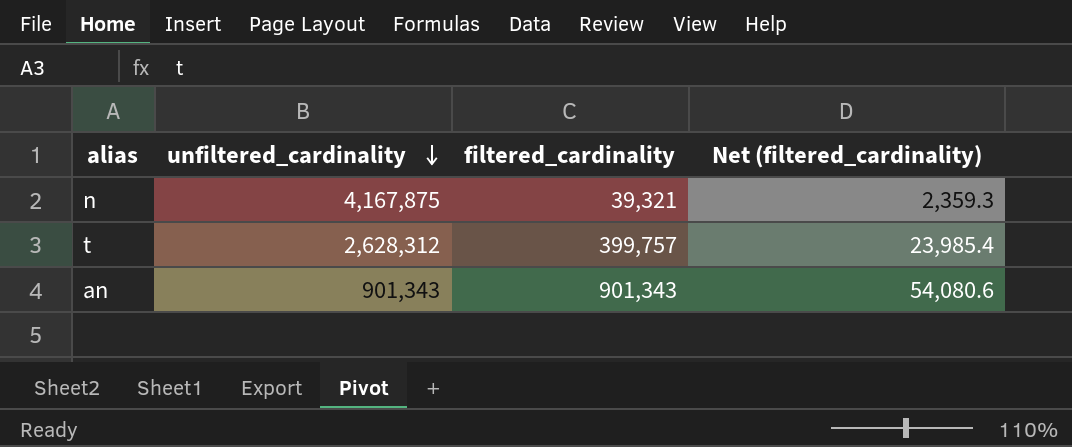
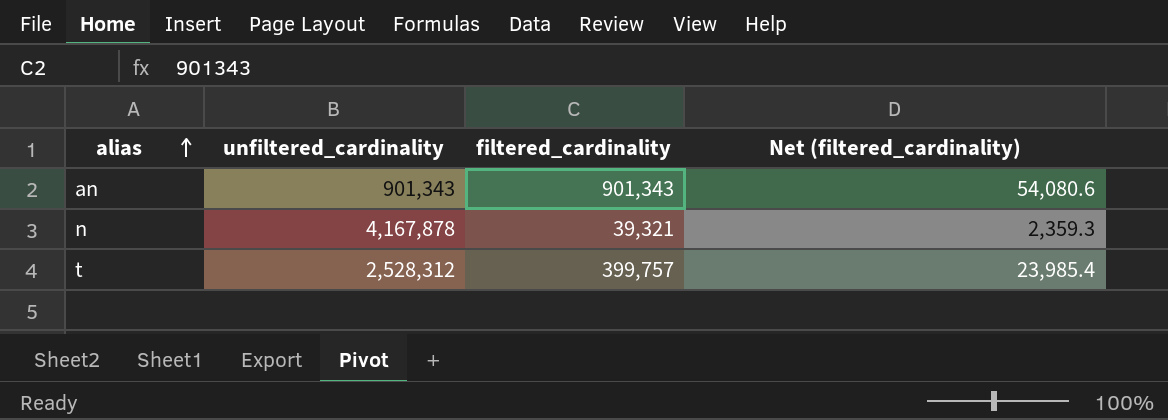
row order: unfiltered_cardinality descending -> alias ascending
n | unfiltered_cardinality: 4,167,875 -> 4,167,878
t | unfiltered_cardinality: 2,628,312 -> 2,528,312

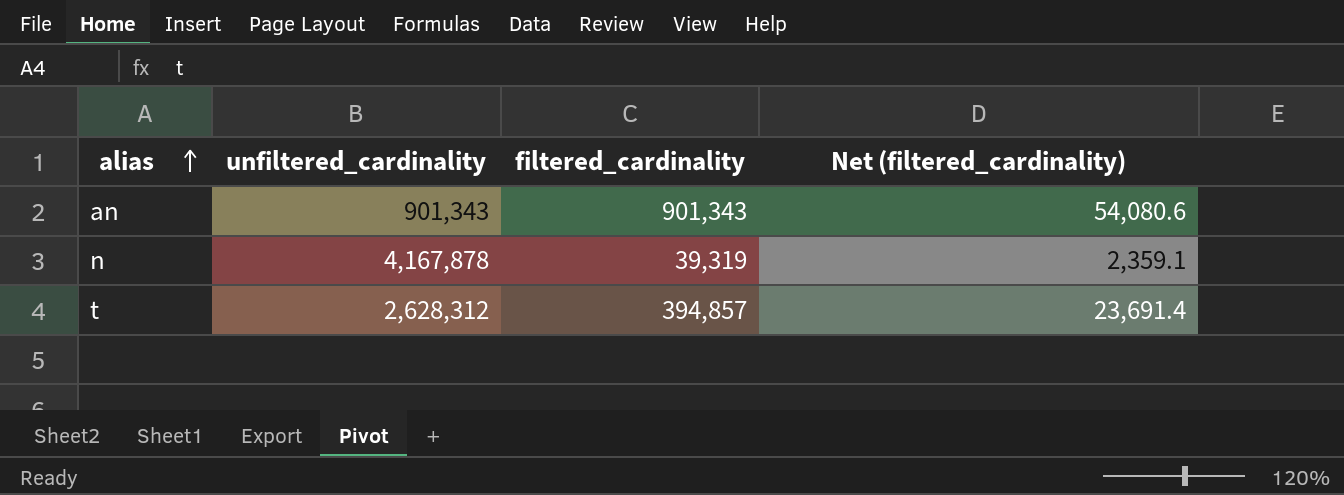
n | filtered_cardinality: 39,321 -> 39,319
n | Net (filtered_cardinality): 2,359.3 -> 2,359.1
t | unfiltered_cardinality: 2,528,312 -> 2,628,312
t | filtered_cardinality: 399,757 -> 394,857
t | Net (filtered_cardinality): 23,985.4 -> 23,691.4

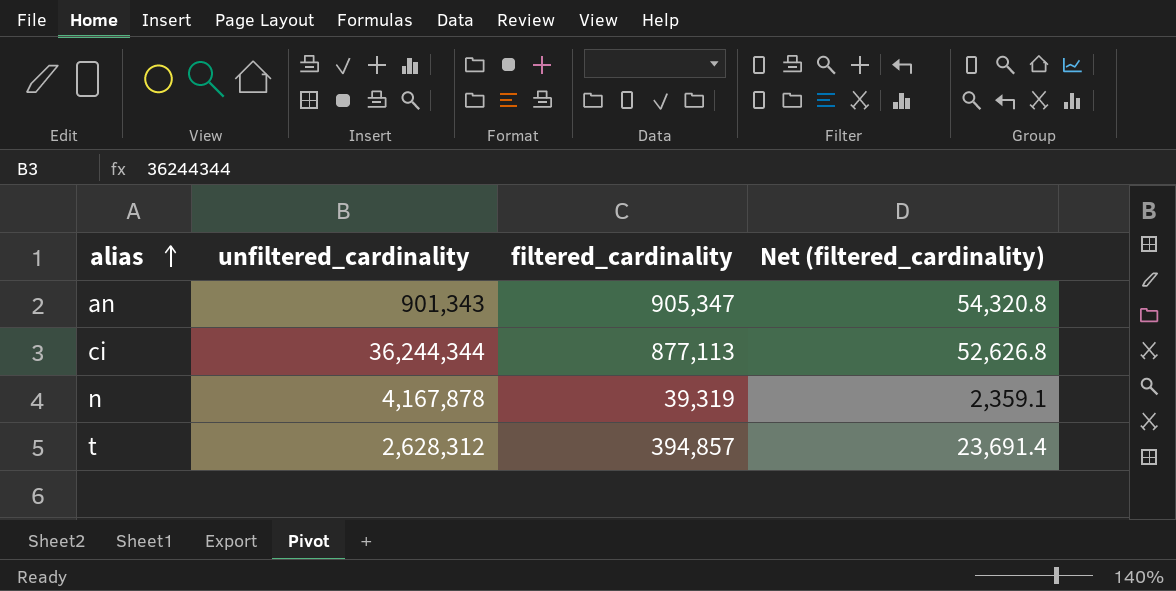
an | filtered_cardinality: 901,343 -> 905,347
an | Net (filtered_cardinality): 54,080.6 -> 54,320.8
row ci: none -> 36,244,344 | 877,113 | 52,626.8

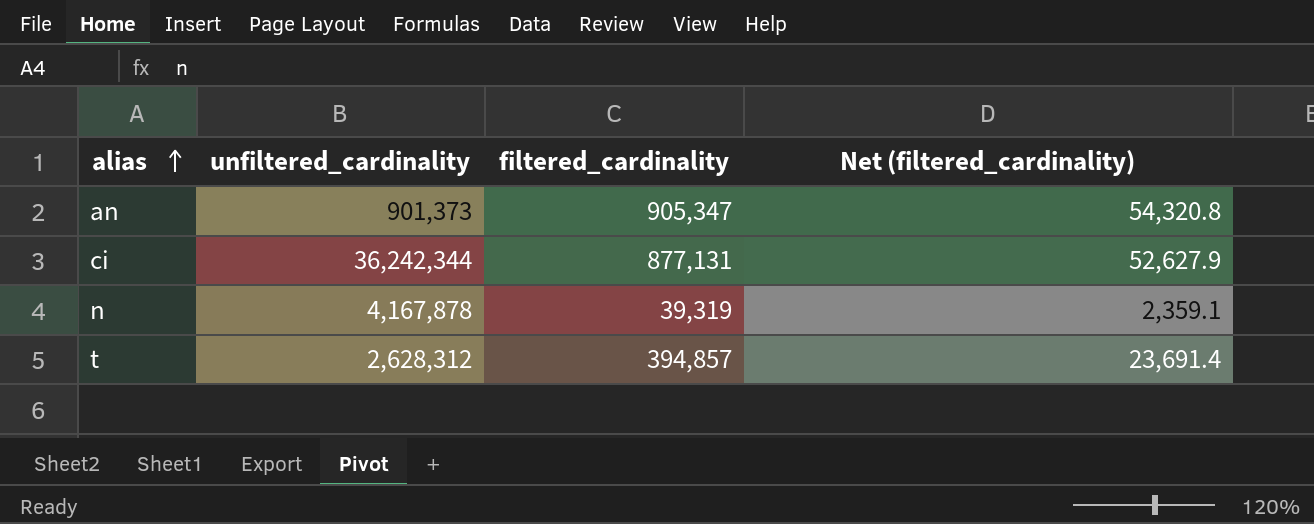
an | unfiltered_cardinality: 901,343 -> 901,373
ci | unfiltered_cardinality: 36,244,344 -> 36,242,344
ci | filtered_cardinality: 877,113 -> 877,131
ci | Net (filtered_cardinality): 52,626.8 -> 52,627.9

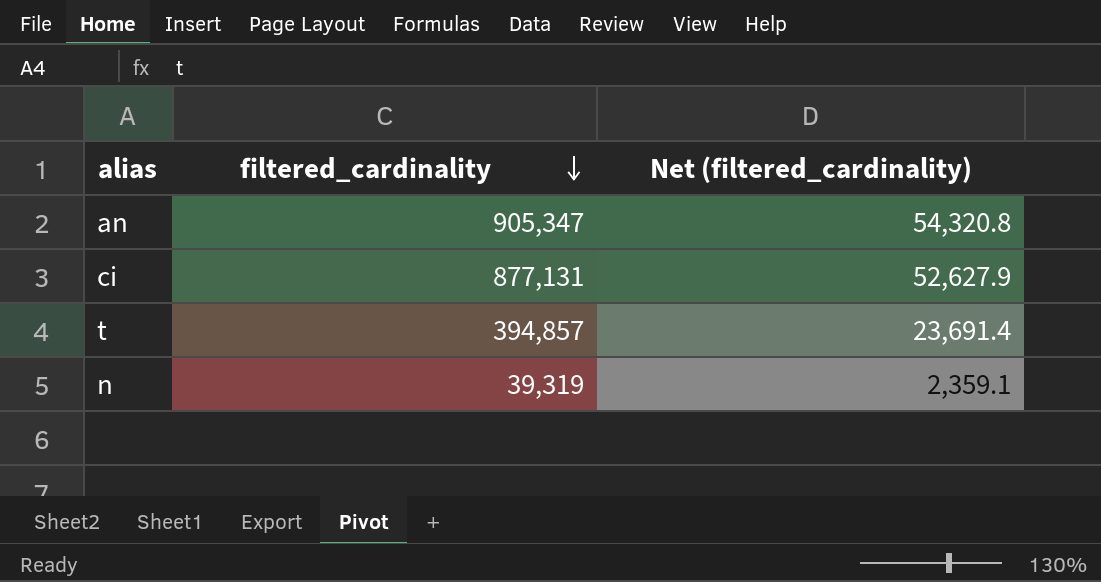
row order: alias ascending -> filtered_cardinality descending
column unfiltered_cardinality | position: 2 -> none

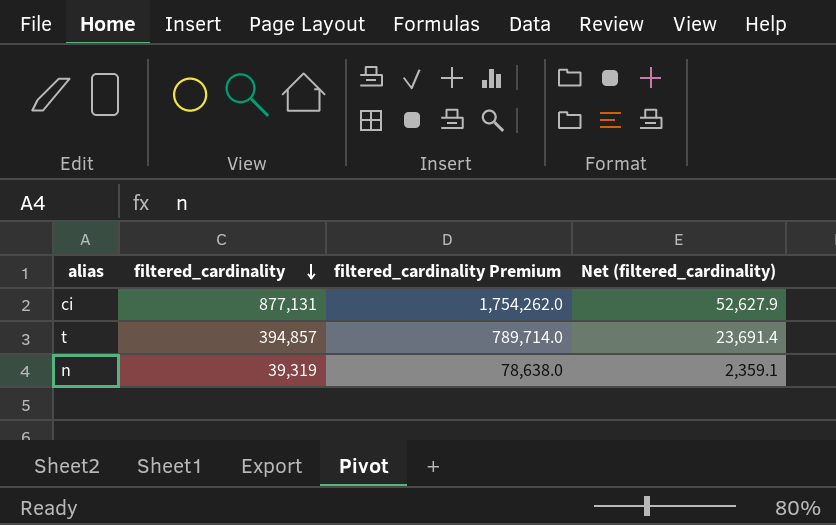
column filtered_cardinality Premium | formula: none -> [filtered_cardinality] * 2
row an: 905,347 | 54,320.8 -> none

